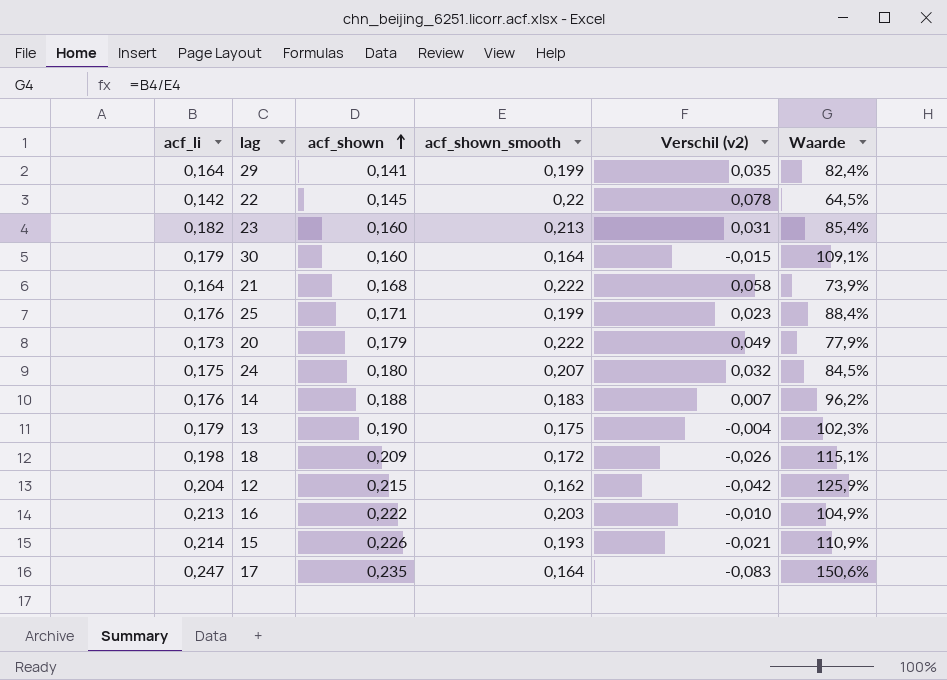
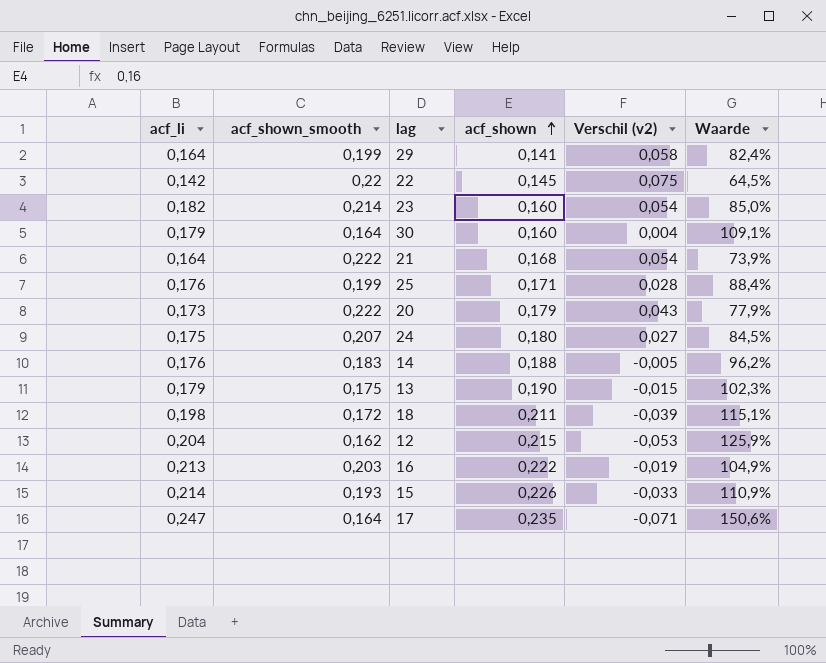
column acf_shown_smooth | position: 4 -> 2
column Verschil (v2) | formula: [acf_shown_smooth] - [acf_li] -> [acf_shown_smooth] - [acf_shown]
23 | acf_shown_smooth: 0,213 -> 0,214
23 | Waarde: 85,4% -> 85,0%
18 | acf_shown: 0,209 -> 0,211

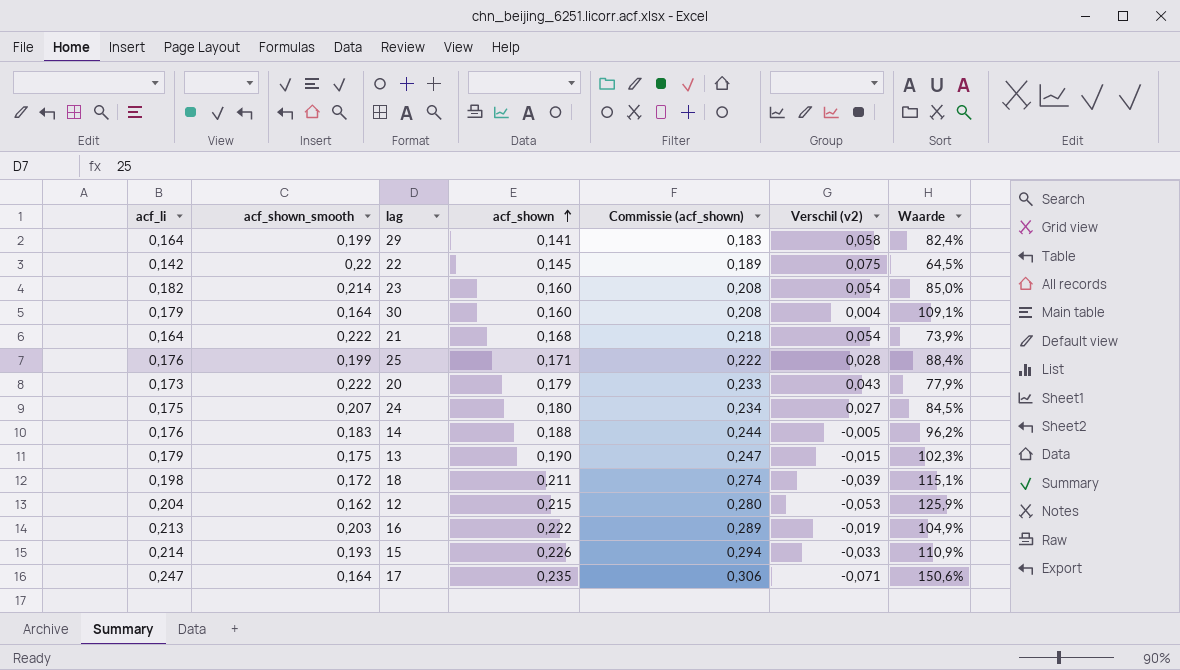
column Commissie (acf_shown) | formula: none -> [acf_shown] * 1,3

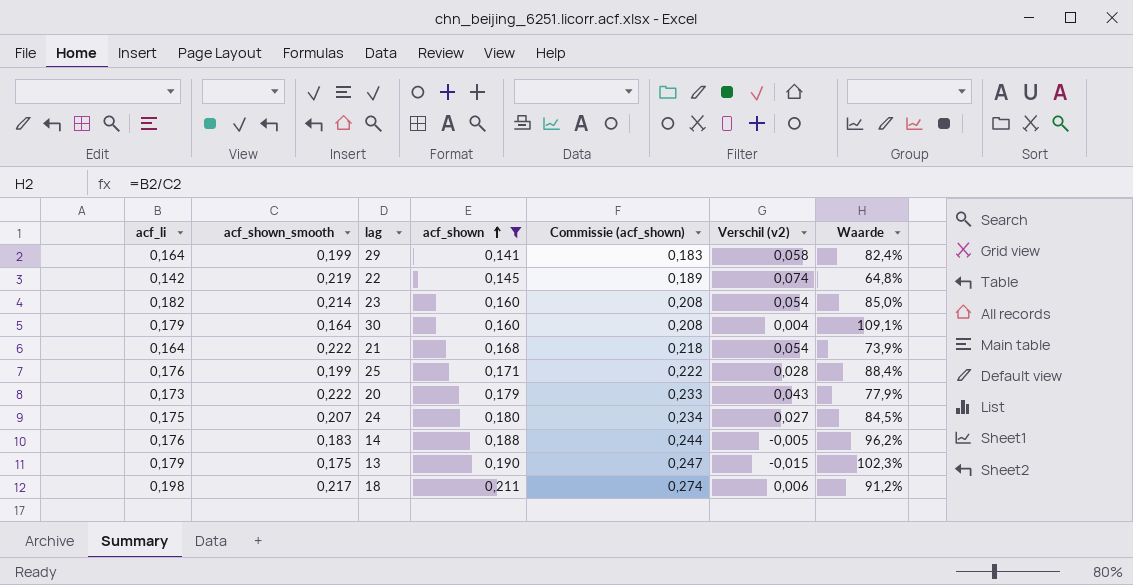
filter: none -> acf_shown <= 0,211
22 | acf_shown_smooth: 0,22 -> 0,219
22 | Verschil (v2): 0,075 -> 0,074
22 | Waarde: 64,5% -> 64,8%
18 | acf_shown_smooth: 0,172 -> 0,217
18 | Verschil (v2): -0,039 -> 0,006
18 | Waarde: 115,1% -> 91,2%

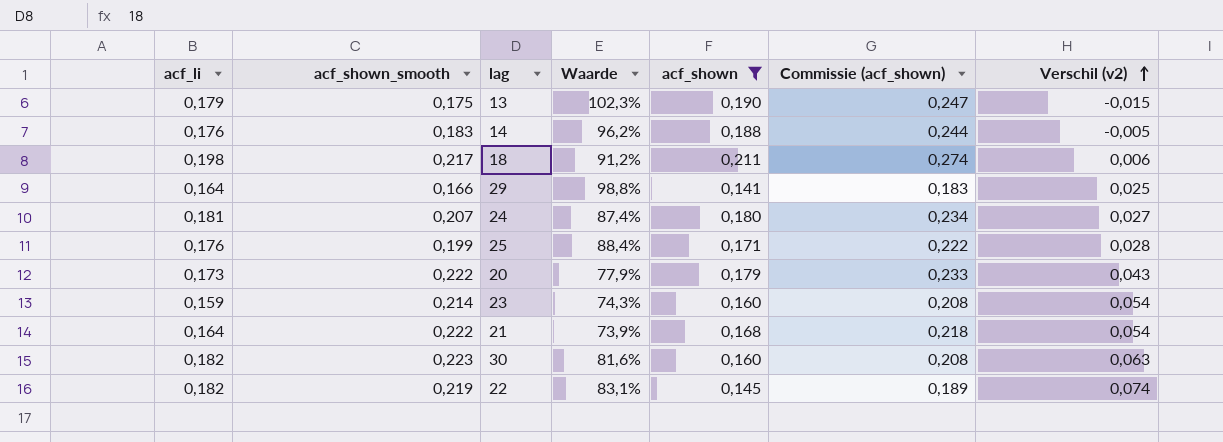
row order: acf_shown ascending -> Verschil (v2) ascending
column Waarde | position: 7 -> 4
29 | acf_shown_smooth: 0,199 -> 0,166
29 | Waarde: 82,4% -> 98,8%
29 | Verschil (v2): 0,058 -> 0,025
24 | acf_li: 0,175 -> 0,181
24 | Waarde: 84,5% -> 87,4%
23 | acf_li: 0,182 -> 0,159
23 | Waarde: 85,0% -> 74,3%
30 | acf_li: 0,179 -> 0,182
30 | acf_shown_smooth: 0,164 -> 0,223
30 | Waarde: 109,1% -> 81,6%
30 | Verschil (v2): 0,004 -> 0,063
22 | acf_li: 0,142 -> 0,182
22 | Waarde: 64,8% -> 83,1%

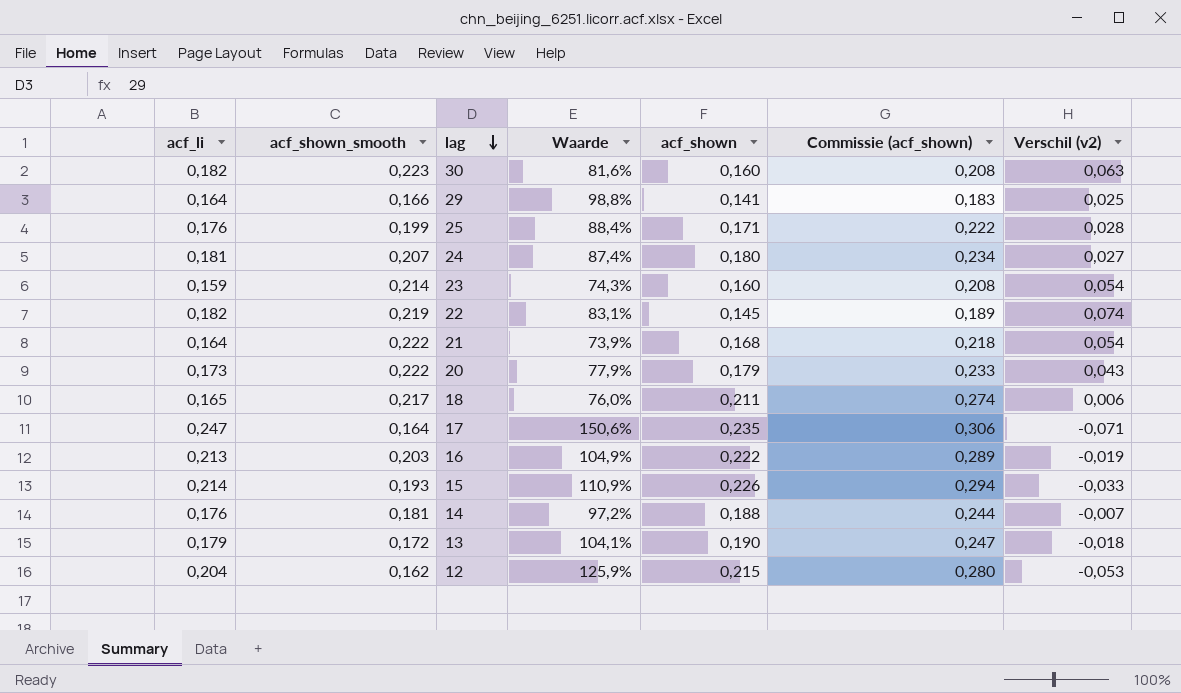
filter: acf_shown <= 0,211 -> none
row order: Verschil (v2) ascending -> lag descending
18 | acf_li: 0,198 -> 0,165
18 | Waarde: 91,2% -> 76,0%
14 | acf_shown_smooth: 0,183 -> 0,181
14 | Waarde: 96,2% -> 97,2%
14 | Verschil (v2): -0,005 -> -0,007
13 | acf_shown_smooth: 0,175 -> 0,172
13 | Waarde: 102,3% -> 104,1%
13 | Verschil (v2): -0,015 -> -0,018

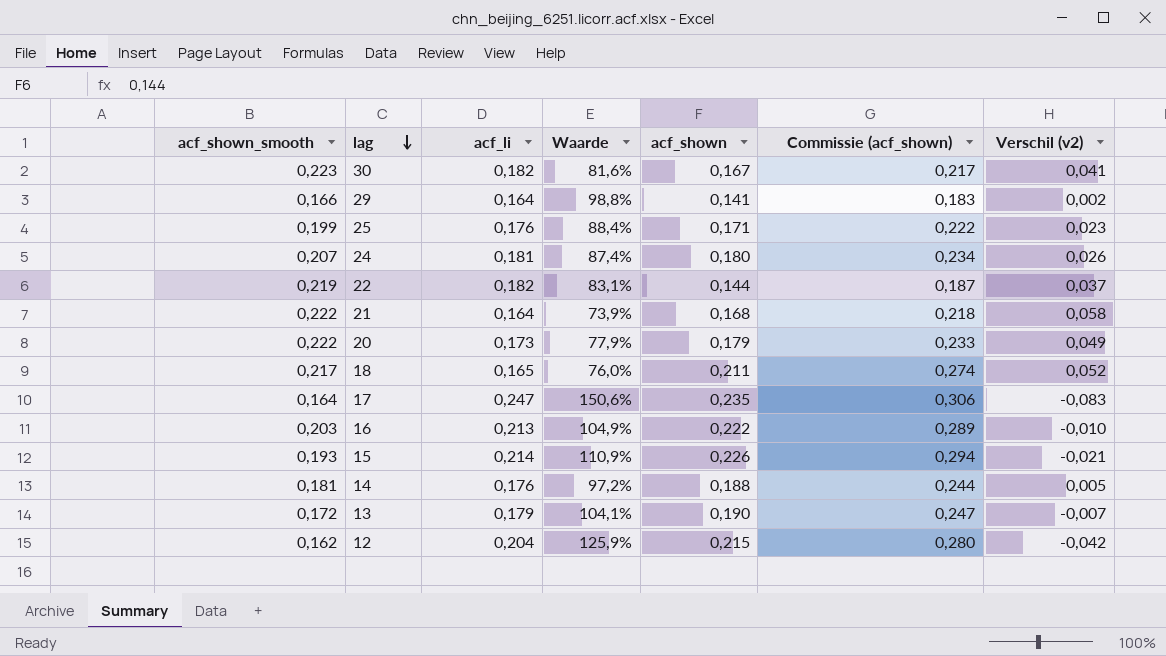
column acf_li | position: 1 -> 3
column Verschil (v2) | formula: [acf_shown_smooth] - [acf_shown] -> [acf_shown_smooth] - [acf_li]
row 23: 0,159 | 0,214 | 74,3% | 0,160 | 0,208 | 0,054 -> none
30 | acf_shown: 0,160 -> 0,167
30 | Commissie (acf_shown): 0,208 -> 0,217
22 | acf_shown: 0,145 -> 0,144
22 | Commissie (acf_shown): 0,189 -> 0,187

